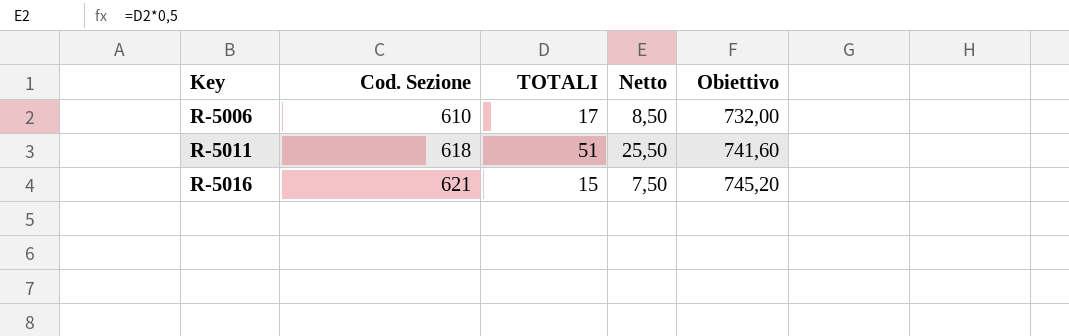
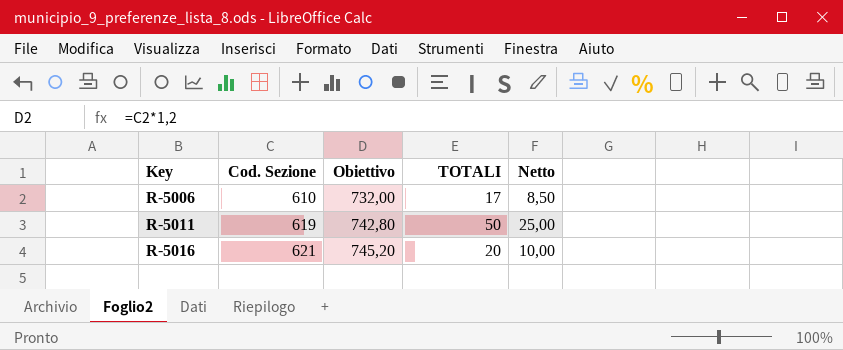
column Obiettivo | position: 5 -> 3
R-5011 | Cod. Sezione: 618 -> 619
R-5011 | Obiettivo: 741,60 -> 742,80
R-5011 | TOTALI: 51 -> 50
R-5011 | Netto: 25,50 -> 25,00
R-5016 | TOTALI: 15 -> 20
R-5016 | Netto: 7,50 -> 10,00

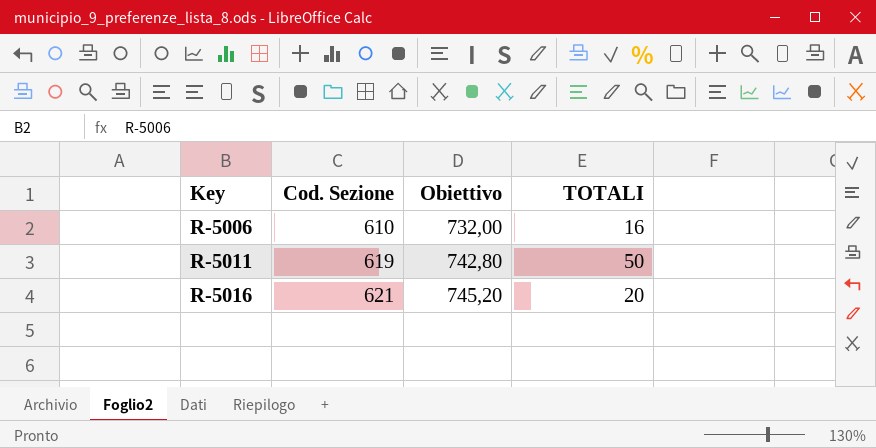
column Netto | formula: [TOTALI] * 0,5 -> none
R-5006 | TOTALI: 17 -> 16

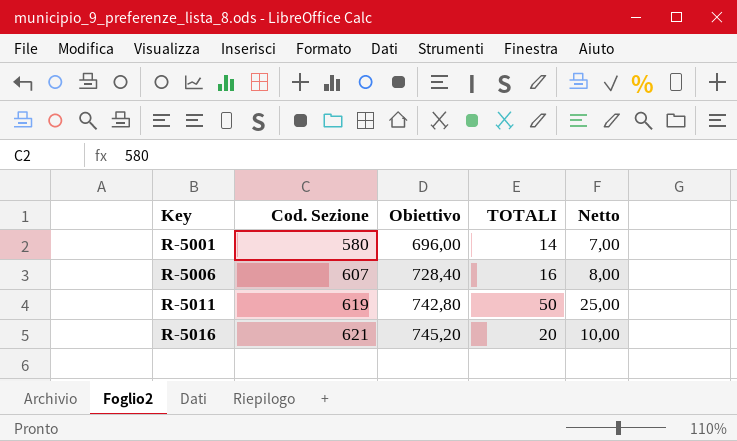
column Netto | formula: none -> [TOTALI] * 0,5
row R-5001: none -> 580 | 696,00 | 14 | 7,00
R-5006 | Cod. Sezione: 610 -> 607
R-5006 | Obiettivo: 732,00 -> 728,40

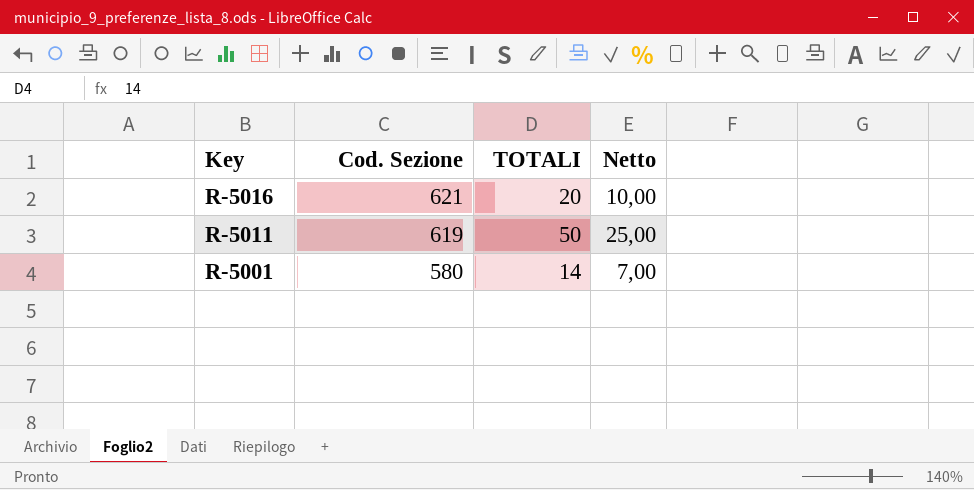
row order: Key ascending -> Key descending
column Obiettivo | formula: [Cod. Sezione] * 1,2 -> none
row R-5006: 607 | 728,40 | 16 | 8,00 -> none

